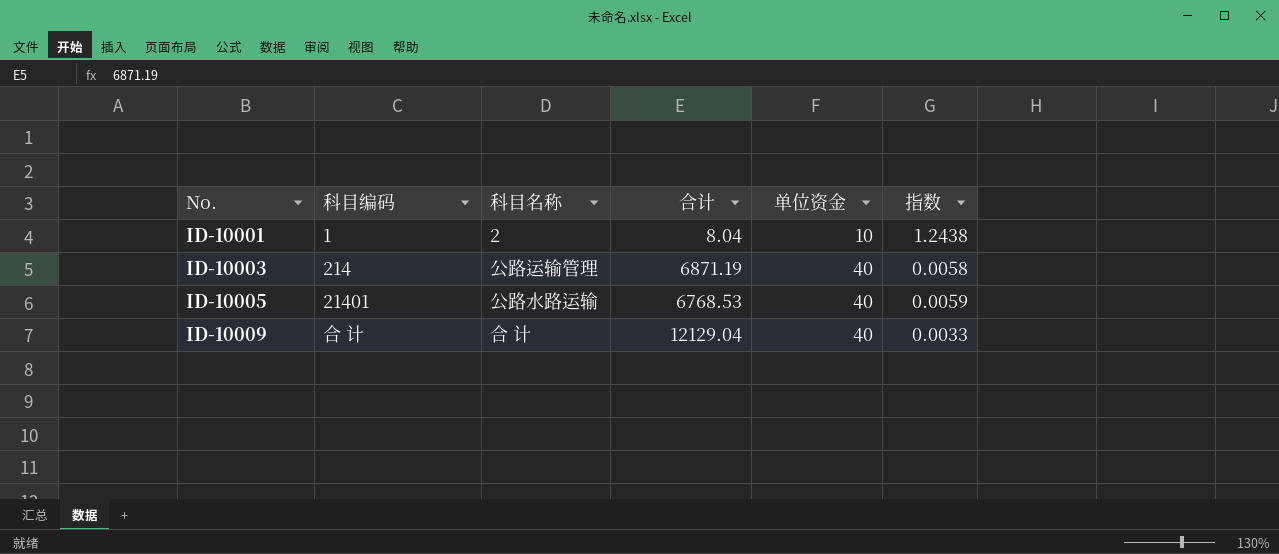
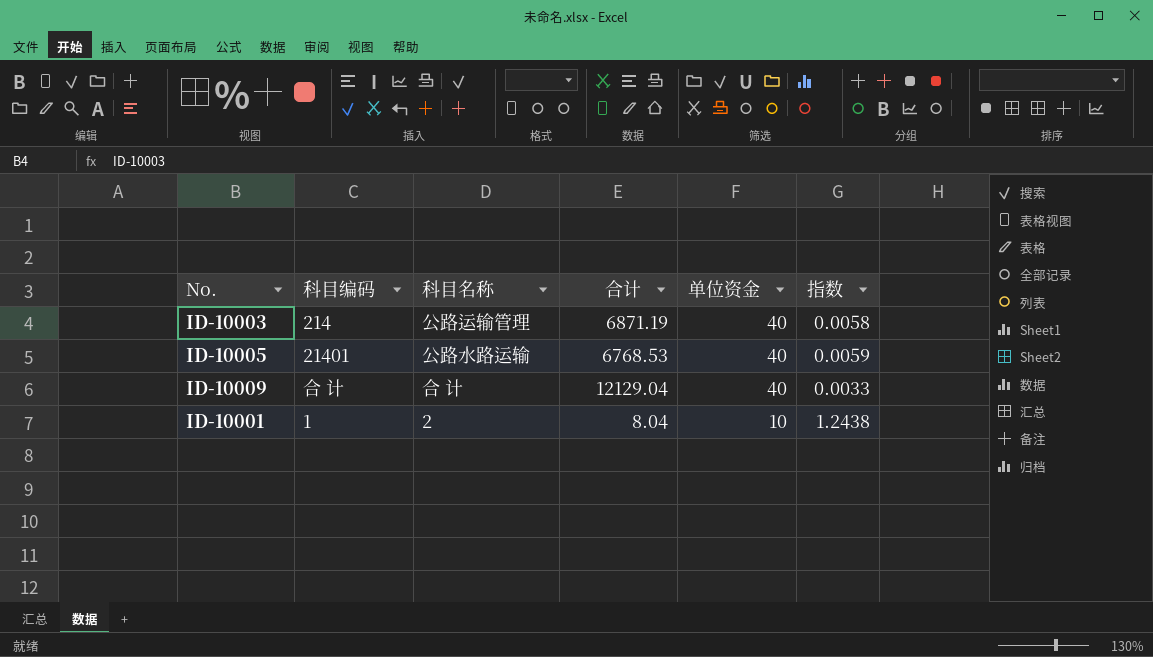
row order: No. ascending -> 单位资金 descending

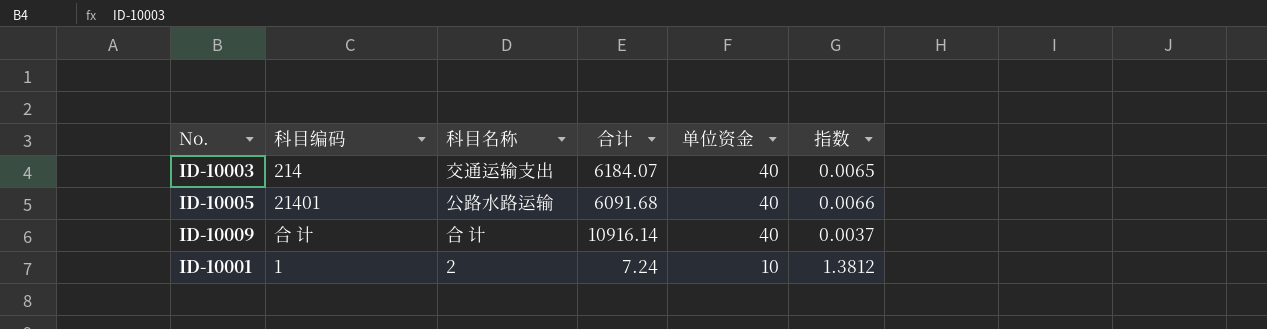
ID-10003 | 科目名称: 公路运输管理 -> 交通运输支出
ID-10003 | 合计: 6871.19 -> 6184.07
ID-10003 | 指数: 0.0058 -> 0.0065
ID-10005 | 合计: 6768.53 -> 6091.68
ID-10005 | 指数: 0.0059 -> 0.0066
ID-10009 | 合计: 12129.04 -> 10916.14
ID-10009 | 指数: 0.0033 -> 0.0037
ID-10001 | 合计: 8.04 -> 7.24
ID-10001 | 指数: 1.2438 -> 1.3812

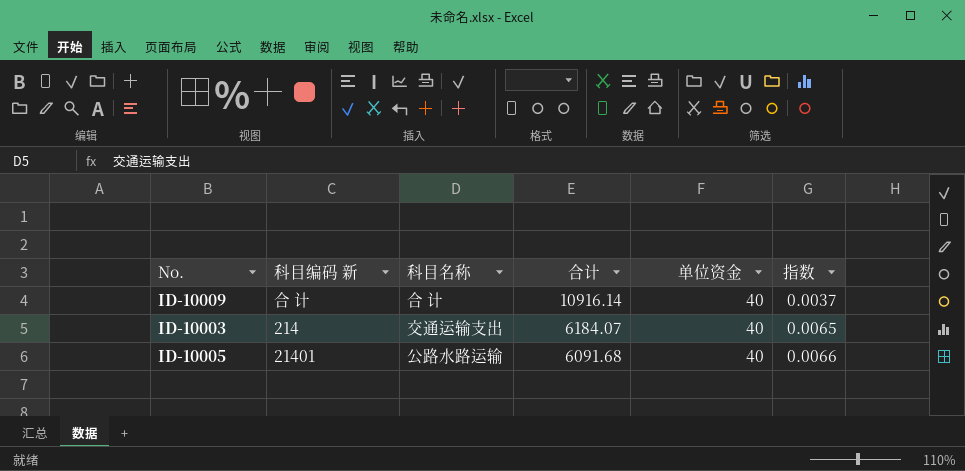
row order: 单位资金 descending -> 合计 descending
column name: 科目编码 -> 科目编码 新
row ID-10001: 1 | 2 | 7.24 | 10 | 1.3812 -> none

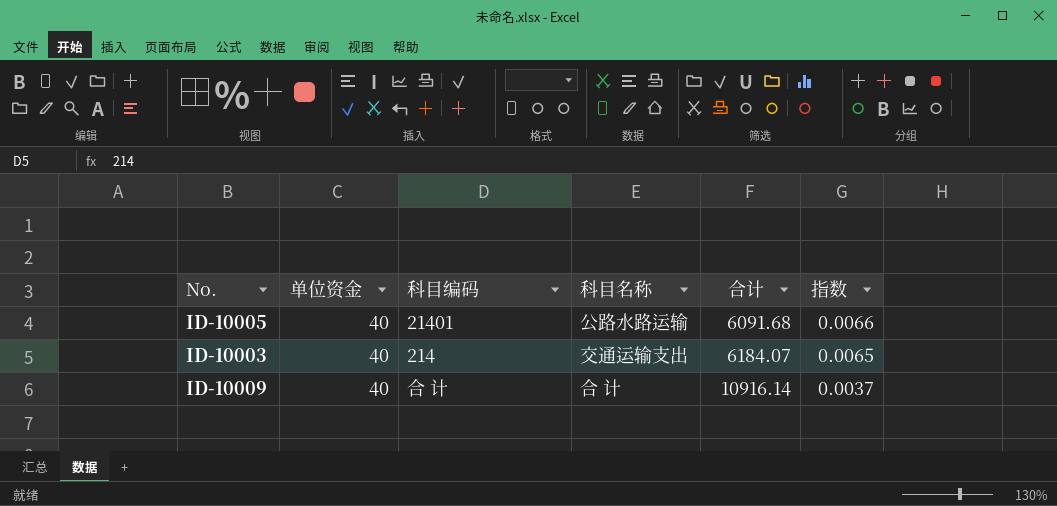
row order: 合计 descending -> 合计 ascending
column 单位资金 | position: 5 -> 2
column name: 科目编码 新 -> 科目编码

